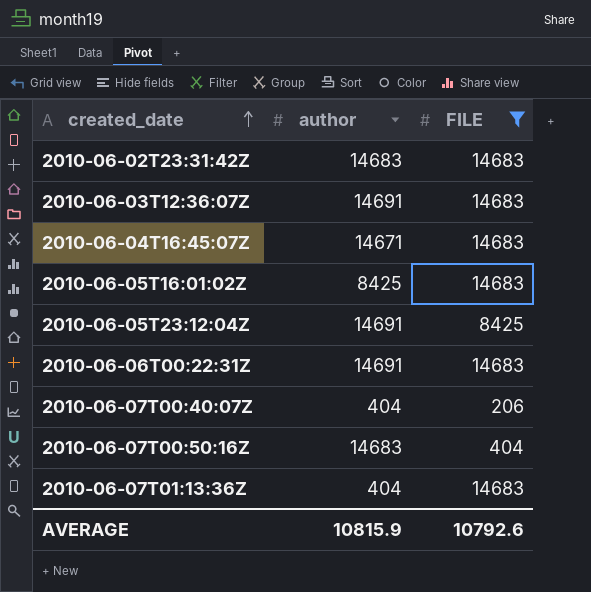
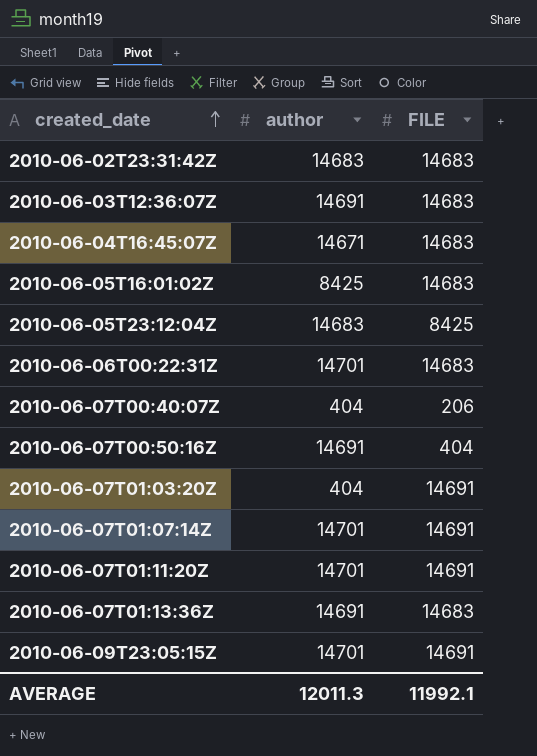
filter: FILE != 14691 -> none
2010-06-05T23:12:04Z | author: 14691 -> 14683
2010-06-06T00:22:31Z | author: 14691 -> 14701
2010-06-07T00:50:16Z | author: 14683 -> 14691
2010-06-07T01:13:36Z | author: 404 -> 14691
AVERAGE | author: 10815.9 -> 12011.3
AVERAGE | FILE: 10792.6 -> 11992.1

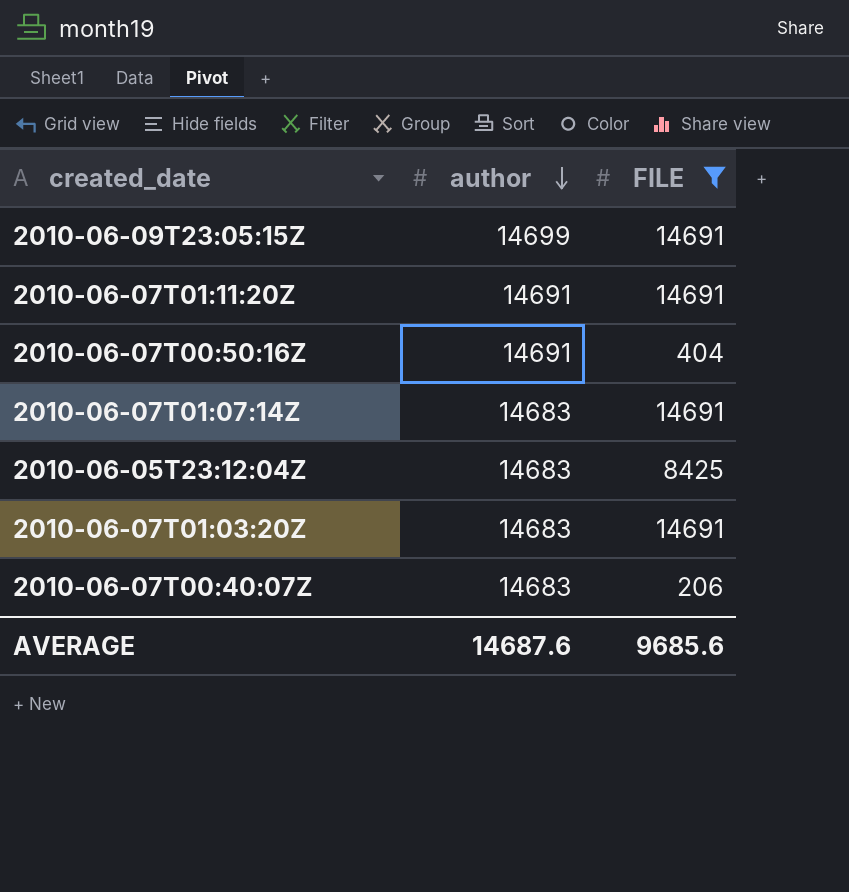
filter: none -> FILE != 14683
row order: created_date ascending -> author descending
2010-06-09T23:05:15Z | author: 14701 -> 14699
2010-06-07T01:11:20Z | author: 14701 -> 14691
2010-06-07T01:07:14Z | author: 14701 -> 14683
2010-06-07T01:03:20Z | author: 404 -> 14683
2010-06-07T00:40:07Z | author: 404 -> 14683
AVERAGE | author: 12011.3 -> 14687.6
AVERAGE | FILE: 11992.1 -> 9685.6

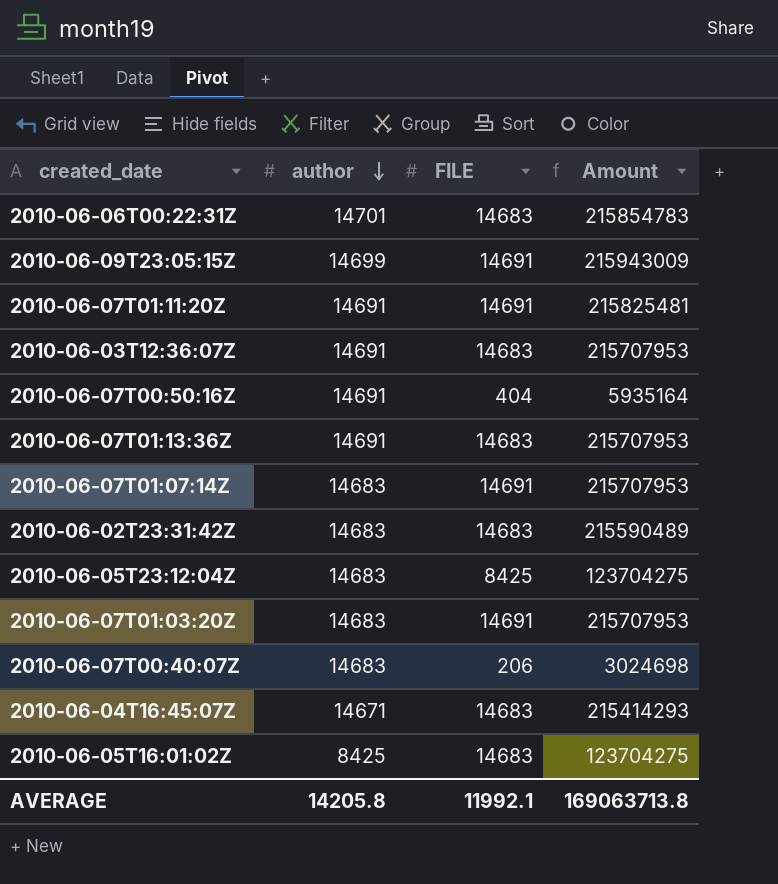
filter: FILE != 14683 -> none
column Amount | formula: none -> [author] * [FILE]
AVERAGE | author: 14687.6 -> 14205.8
AVERAGE | FILE: 9685.6 -> 11992.1

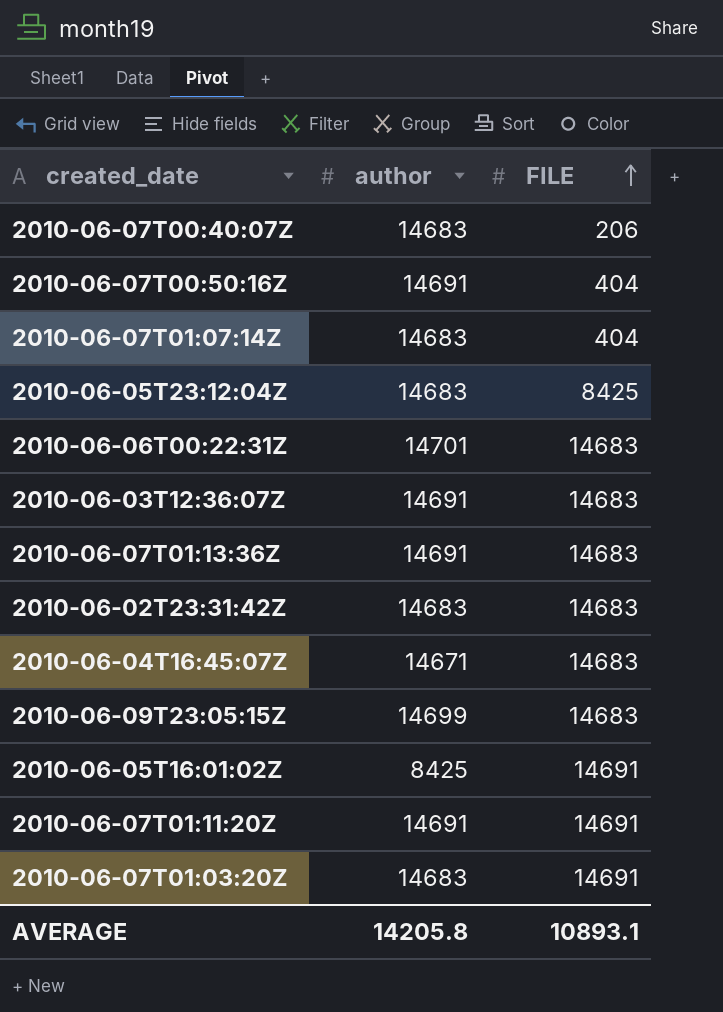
row order: author descending -> FILE ascending
column Amount | formula: [author] * [FILE] -> none
2010-06-07T01:07:14Z | FILE: 14691 -> 404
2010-06-09T23:05:15Z | FILE: 14691 -> 14683
2010-06-05T16:01:02Z | FILE: 14683 -> 14691
AVERAGE | FILE: 11992.1 -> 10893.1

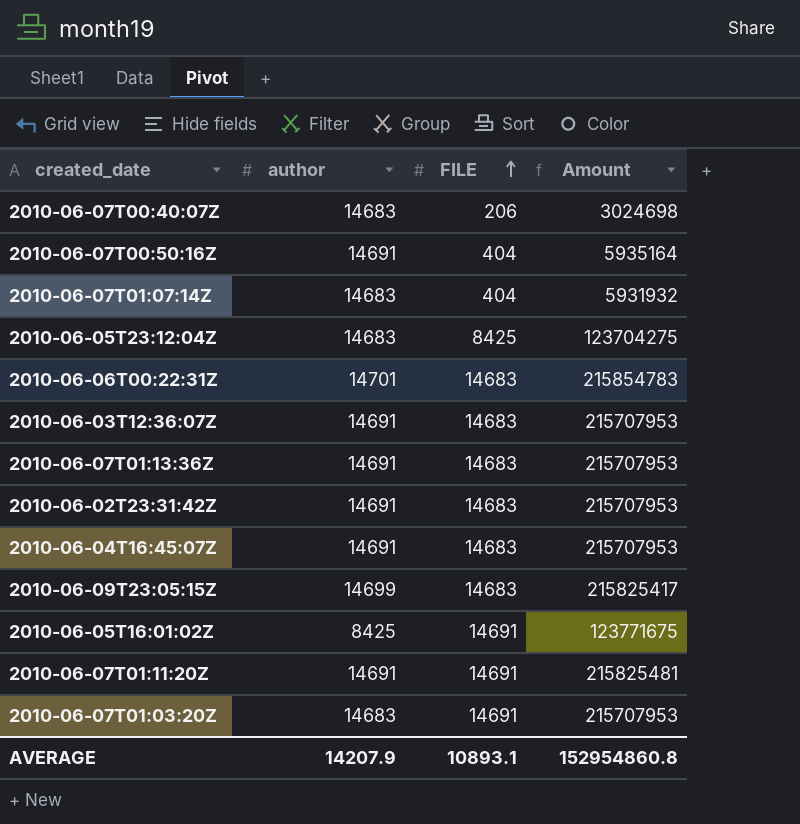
column Amount | formula: none -> [author] * [FILE]
2010-06-02T23:31:42Z | author: 14683 -> 14691
2010-06-04T16:45:07Z | author: 14671 -> 14691
AVERAGE | author: 14205.8 -> 14207.9

